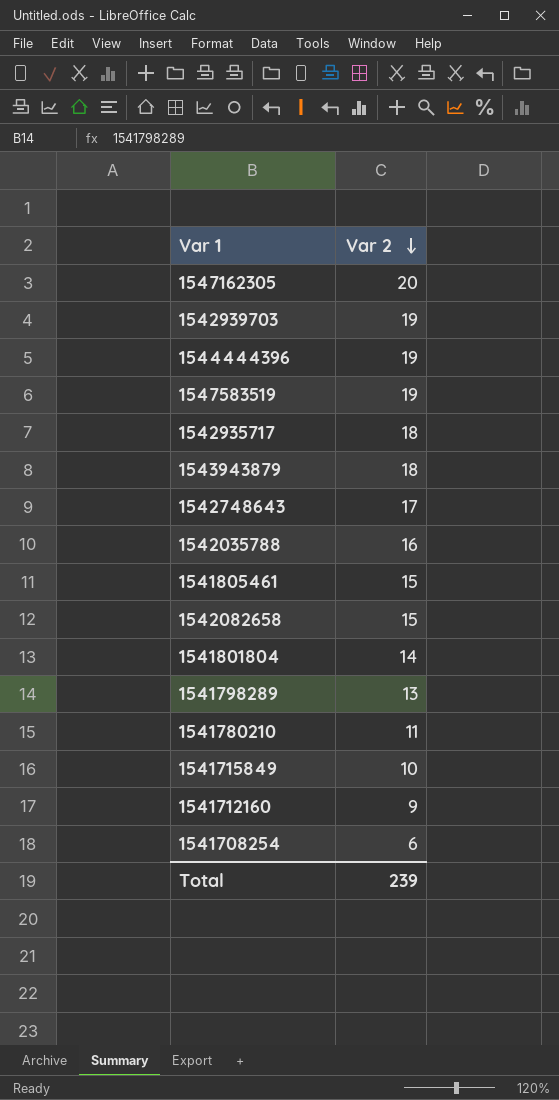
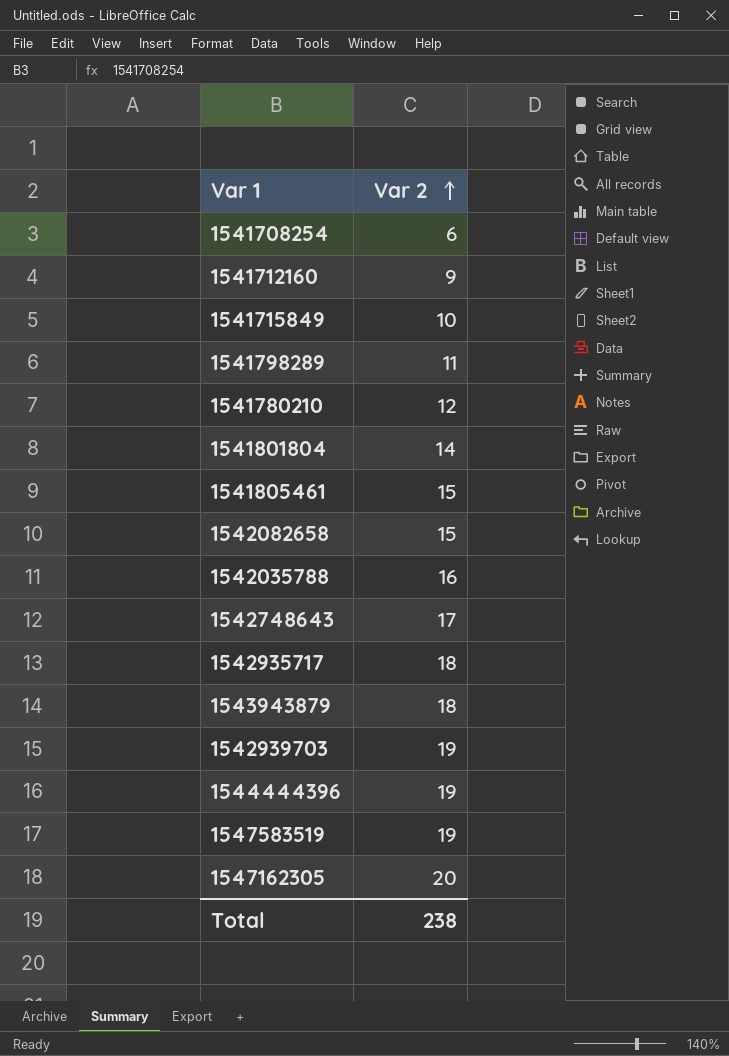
row order: Var 2 descending -> Var 2 ascending
1541798289 | Var 2: 13 -> 11
1541780210 | Var 2: 11 -> 12
Total | Var 2: 239 -> 238

